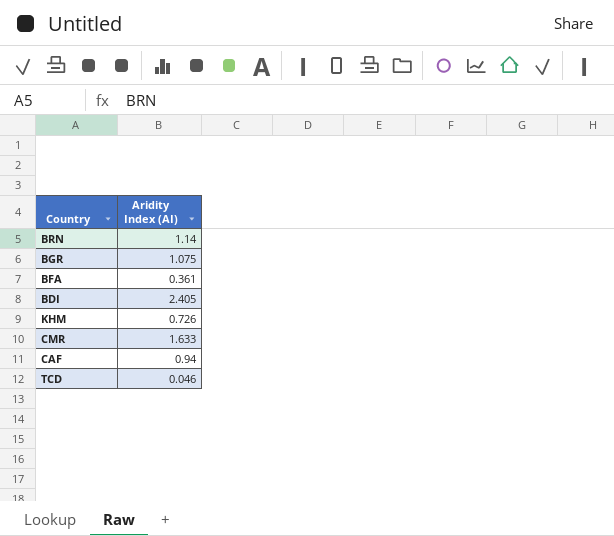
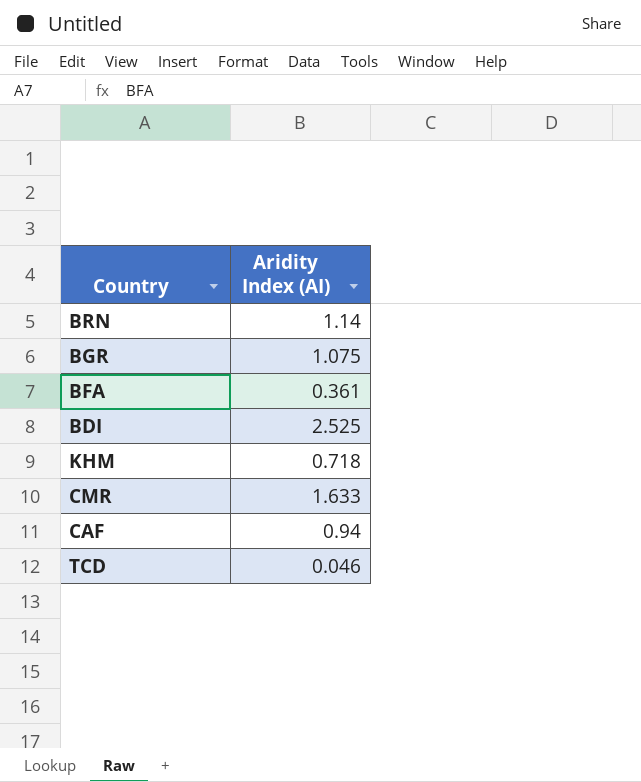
BDI | Aridity Index (AI): 2.405 -> 2.525
KHM | Aridity Index (AI): 0.726 -> 0.718

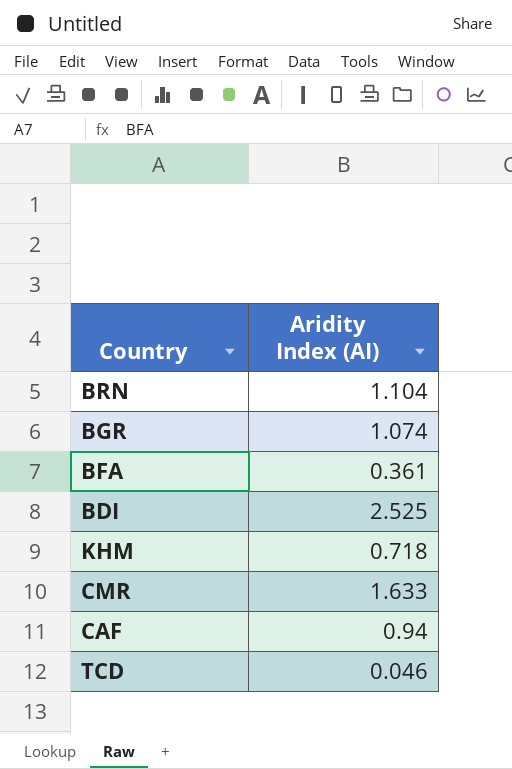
BRN | Aridity Index (AI): 1.14 -> 1.104
BGR | Aridity Index (AI): 1.075 -> 1.074

